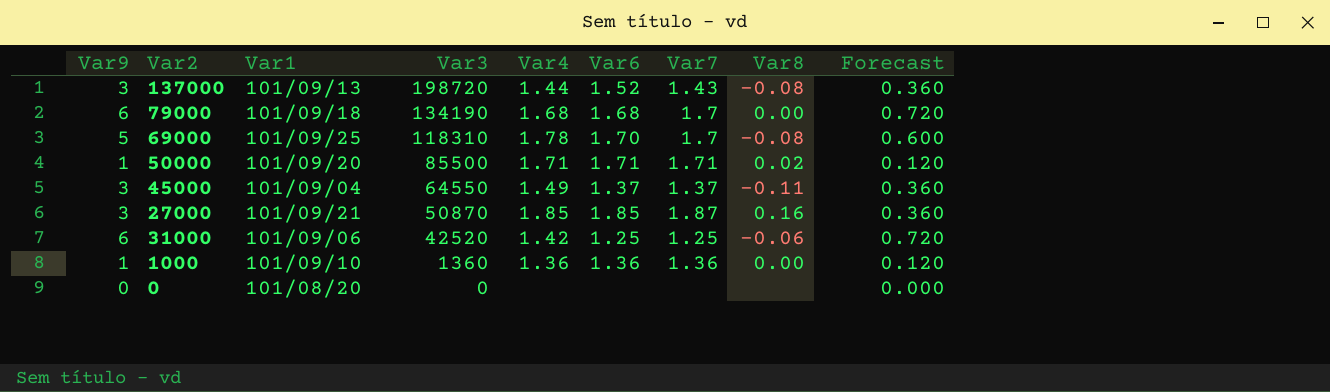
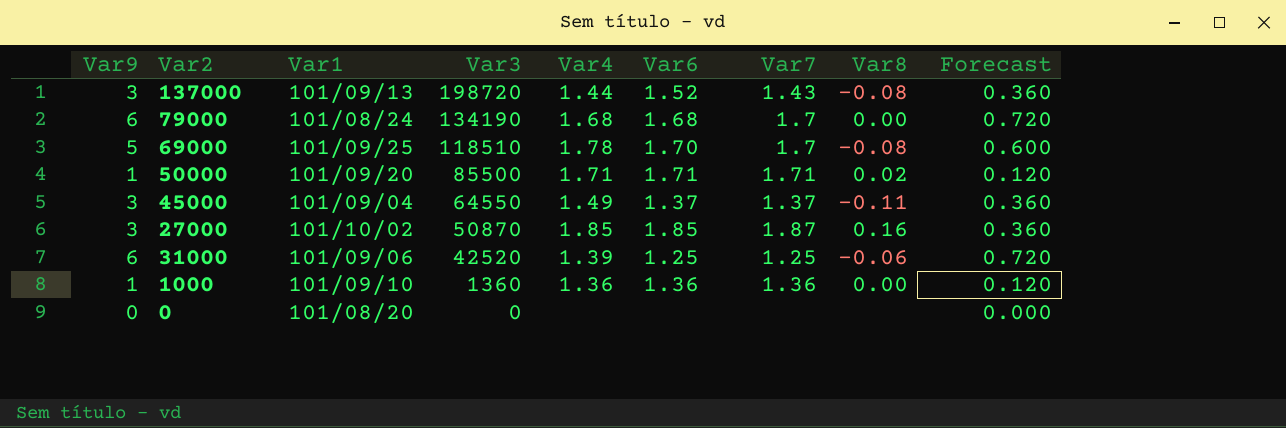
79000 | Var1: 101/09/18 -> 101/08/24
69000 | Var3: 118310 -> 118510
27000 | Var1: 101/09/21 -> 101/10/02
31000 | Var4: 1.42 -> 1.39

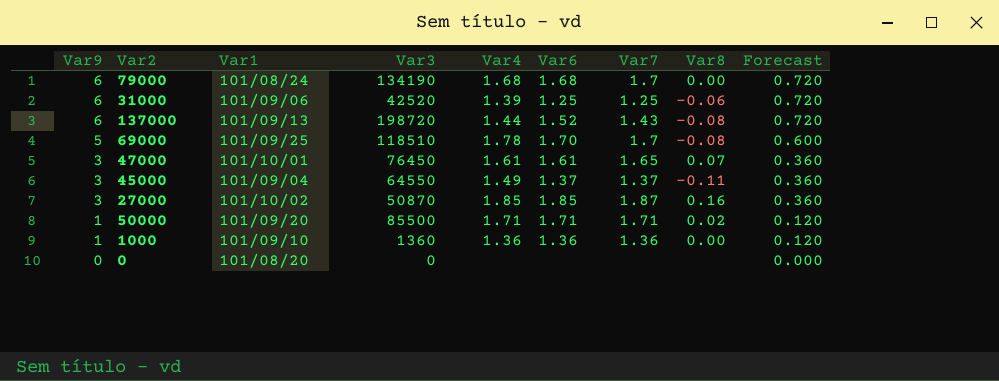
row order: Var3 descending -> Var9 descending
137000 | Var9: 3 -> 6
137000 | Forecast: 0.360 -> 0.720
row 47000: none -> 3 | 101/10/01 | 76450 | 1.61 | 1.61 | 1.65 | 0.07 | 0.360

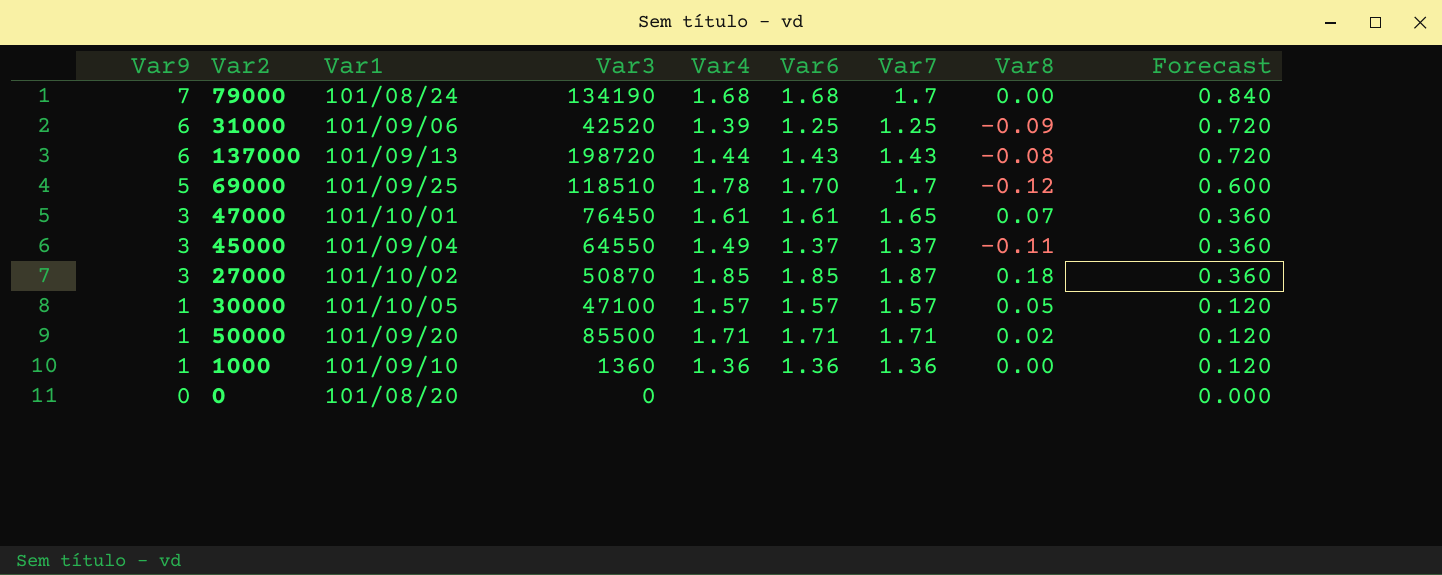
79000 | Var9: 6 -> 7
79000 | Forecast: 0.720 -> 0.840
31000 | Var8: -0.06 -> -0.09
137000 | Var6: 1.52 -> 1.43
69000 | Var8: -0.08 -> -0.12
27000 | Var8: 0.16 -> 0.18
row 30000: none -> 1 | 101/10/05 | 47100 | 1.57 | 1.57 | 1.57 | 0.05 | 0.120

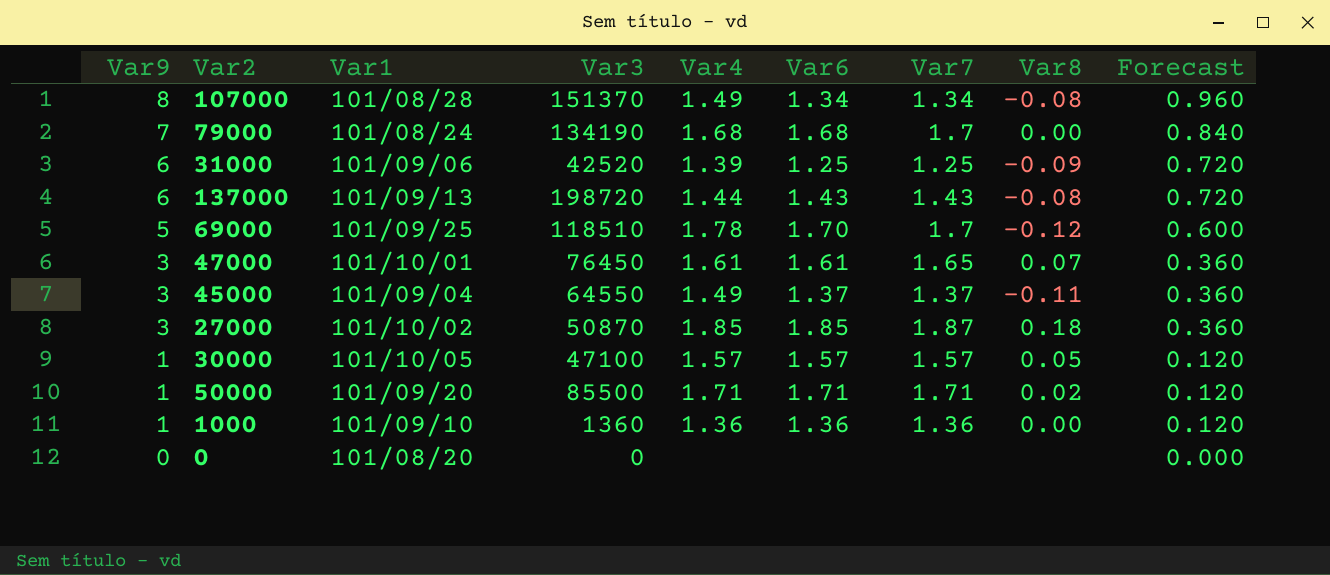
row 107000: none -> 8 | 101/08/28 | 151370 | 1.49 | 1.34 | 1.34 | -0.08 | 0.960

